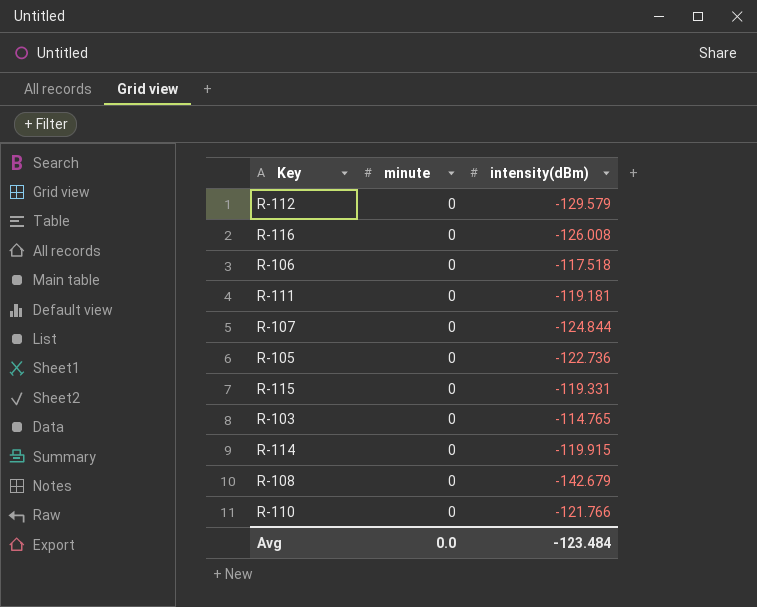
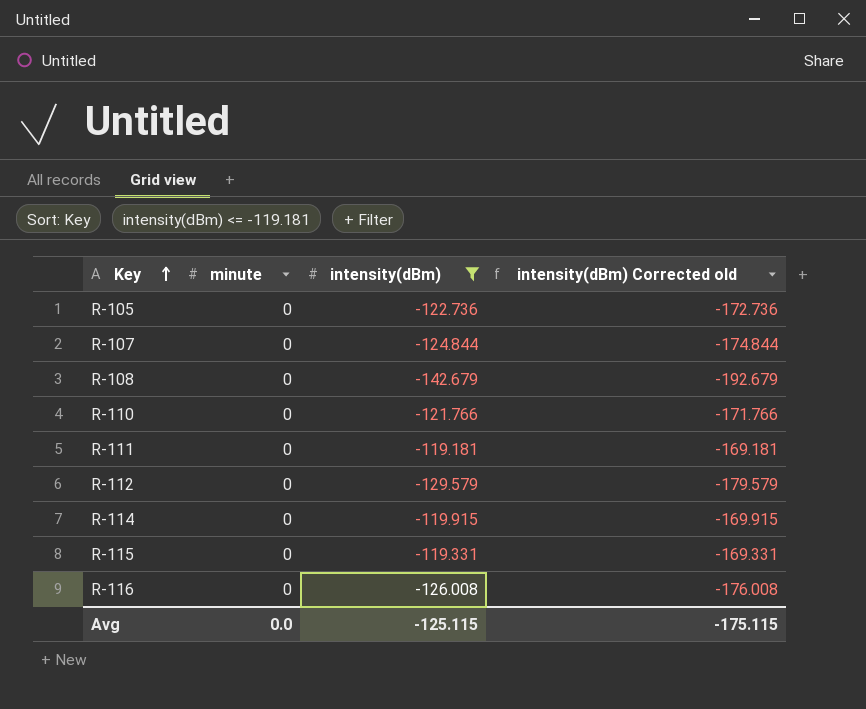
filter: none -> intensity(dBm) <= -119.181
row order: none -> Key ascending
column intensity(dBm) Corrected old | formula: none -> [intensity(dBm)] - 50
Avg | intensity(dBm): -123.484 -> -125.115

